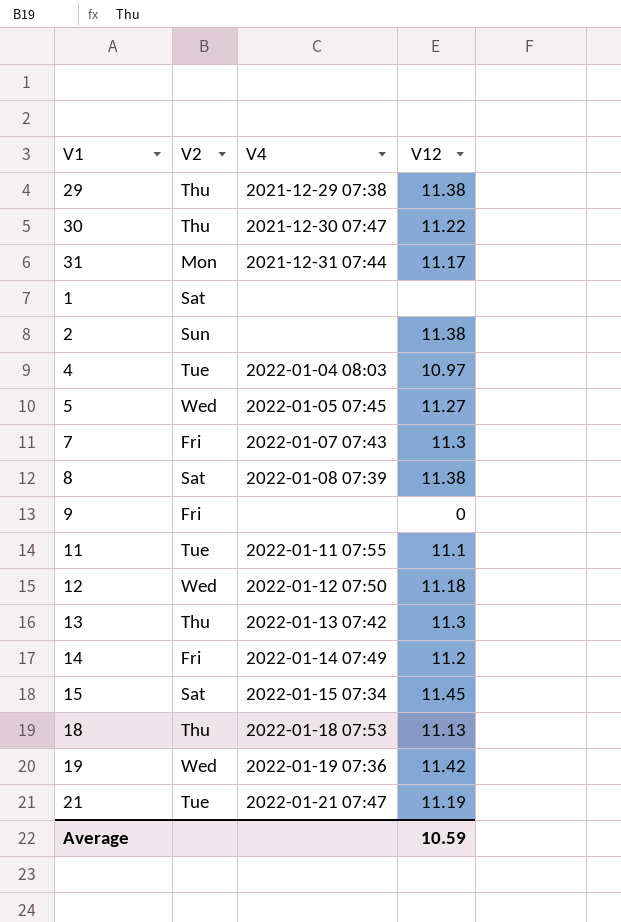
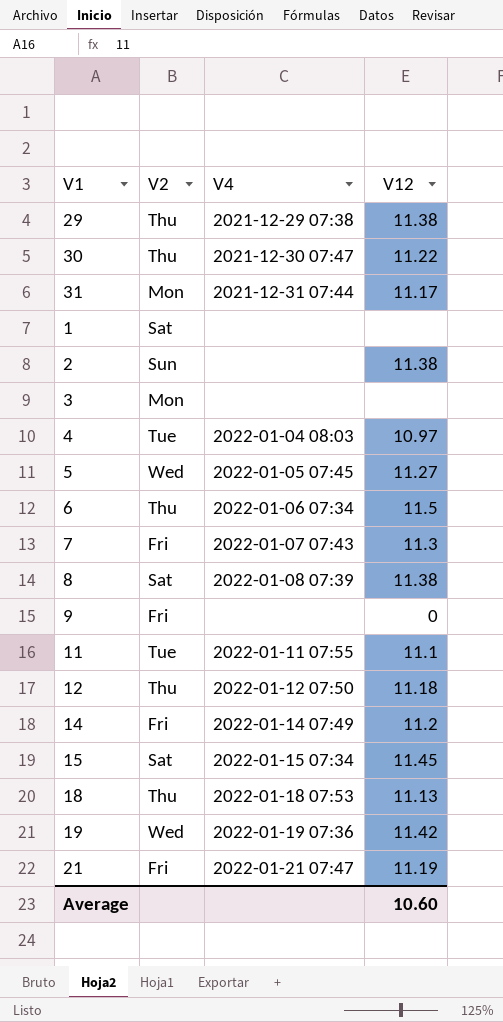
row 13: Thu | 2022-01-13 07:42 | 11.3 -> none
row 3: none -> Mon | none | none
row 6: none -> Thu | 2022-01-06 07:34 | 11.5
12 | V2: Wed -> Thu
21 | V2: Tue -> Fri
Average | V12: 10.59 -> 10.60

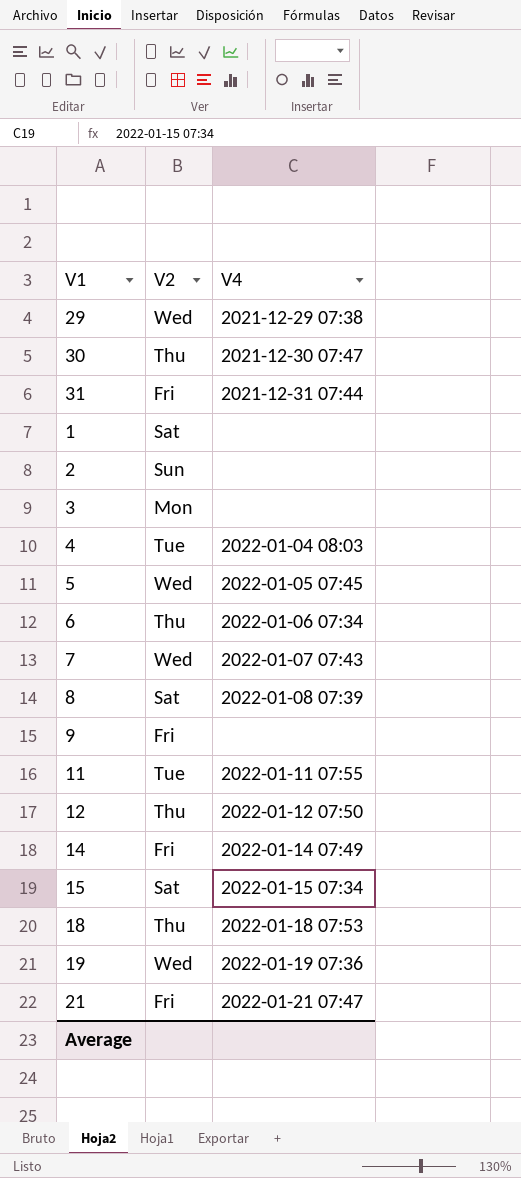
column V12 | position: 4 -> none
29 | V2: Thu -> Wed
31 | V2: Mon -> Fri
7 | V2: Fri -> Wed

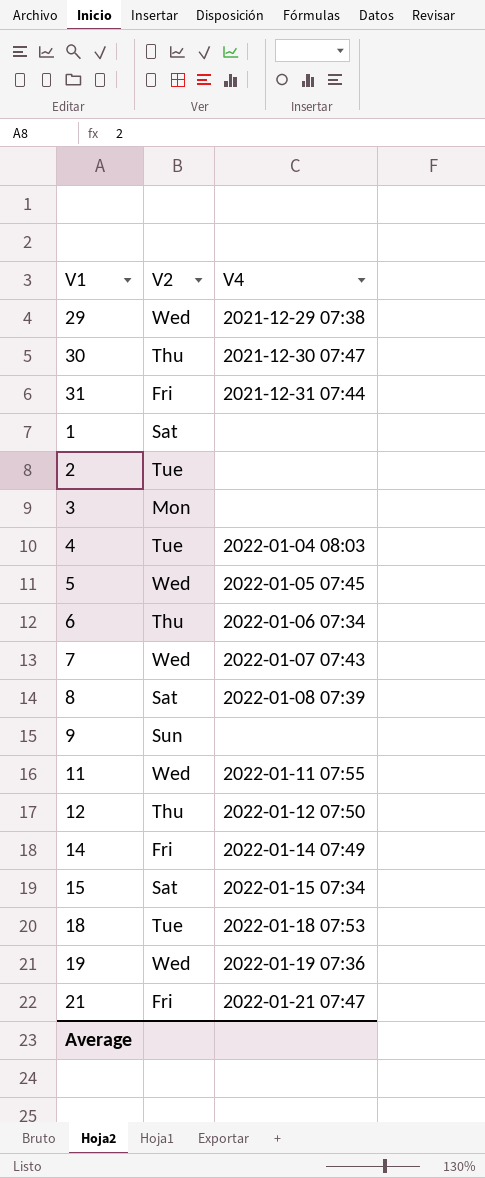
2 | V2: Sun -> Tue
9 | V2: Fri -> Sun
11 | V2: Tue -> Wed
18 | V2: Thu -> Tue

